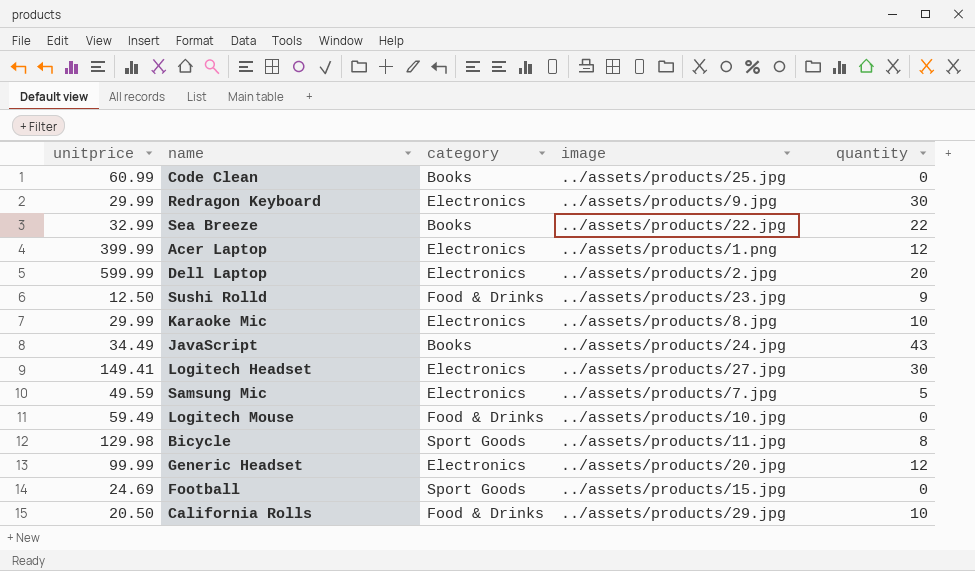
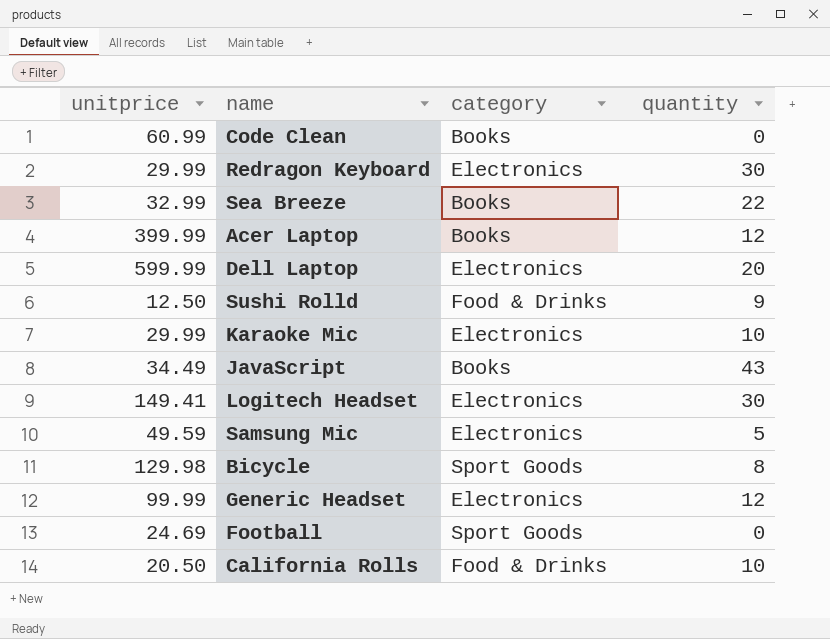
column image | position: 4 -> none
row Logitech Mouse: 59.49 | Food & Drinks | ../assets/products/10.jpg | 0 -> none
Acer Laptop | category: Electronics -> Books

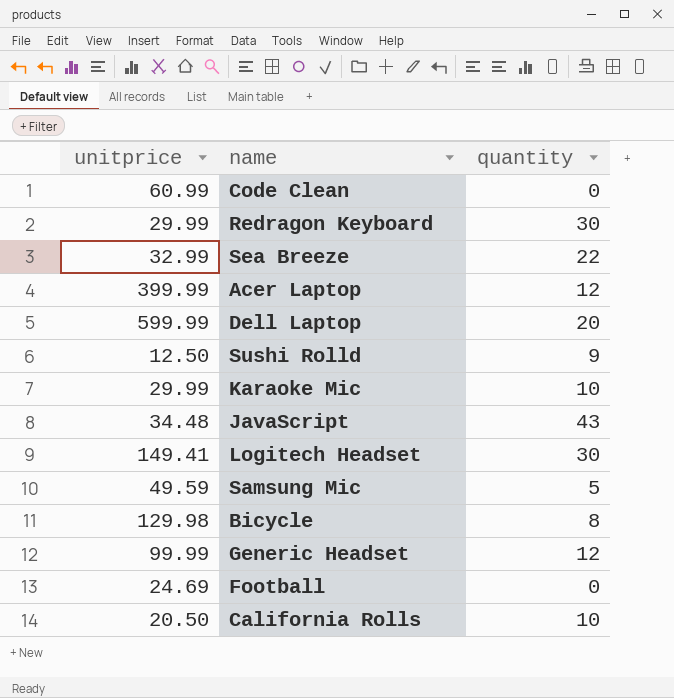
column category | position: 3 -> none
JavaScript | unitprice: 34.49 -> 34.48

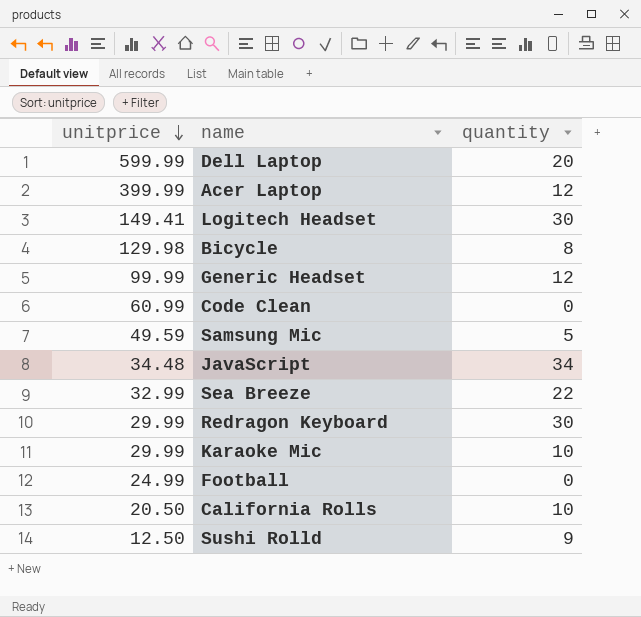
row order: none -> unitprice descending
JavaScript | quantity: 43 -> 34
Football | unitprice: 24.69 -> 24.99

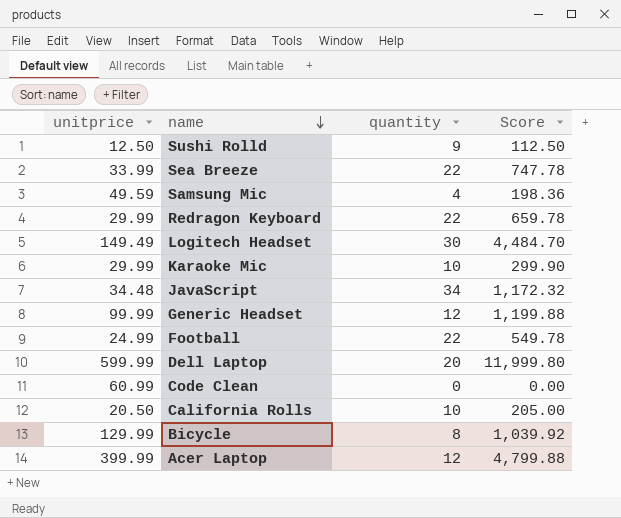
row order: unitprice descending -> name descending
column Score | formula: none -> [unitprice] * [quantity]
Sea Breeze | unitprice: 32.99 -> 33.99
Samsung Mic | quantity: 5 -> 4
Redragon Keyboard | quantity: 30 -> 22
Logitech Headset | unitprice: 149.41 -> 149.49
Football | quantity: 0 -> 22
Bicycle | unitprice: 129.98 -> 129.99

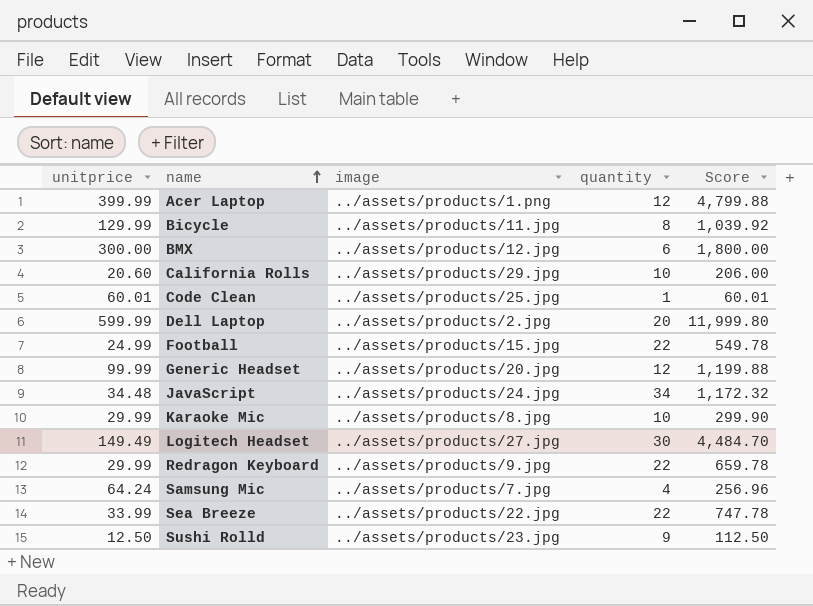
row order: name descending -> name ascending
column image | position: none -> 3
row BMX: none -> 300.00 | ../assets/products/12.jpg | 6 | 1,800.00
California Rolls | unitprice: 20.50 -> 20.60
California Rolls | Score: 205.00 -> 206.00
Code Clean | unitprice: 60.99 -> 60.01
Code Clean | quantity: 0 -> 1
Code Clean | Score: 0.00 -> 60.01
Samsung Mic | unitprice: 49.59 -> 64.24
Samsung Mic | Score: 198.36 -> 256.96

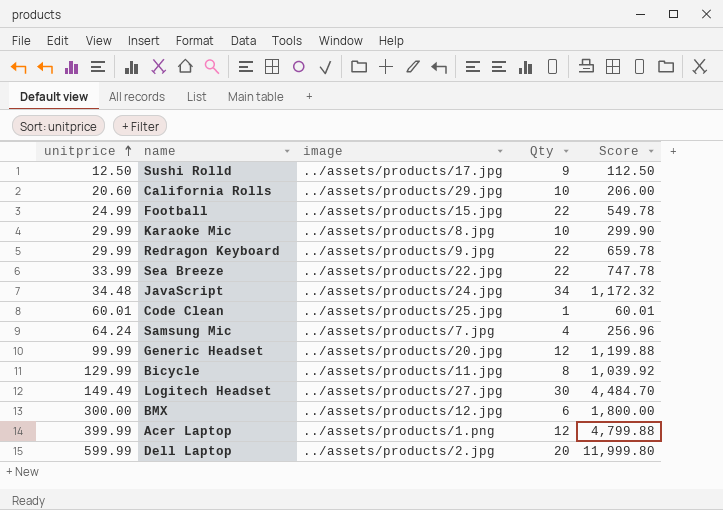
row order: name ascending -> unitprice ascending
column name: quantity -> Qty
Sushi Rolld | image: ../assets/products/23.jpg -> ../assets/products/17.jpg

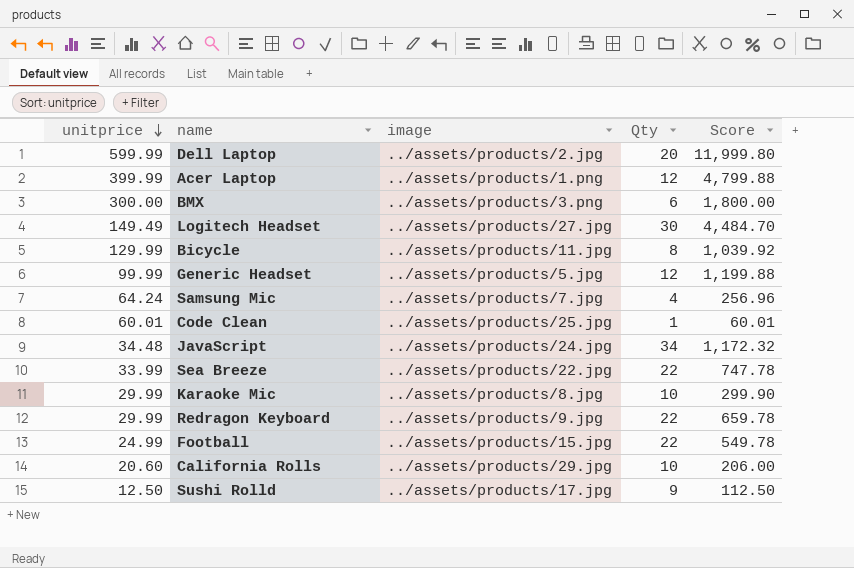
row order: unitprice ascending -> unitprice descending
BMX | image: ../assets/products/12.jpg -> ../assets/products/3.png
Generic Headset | image: ../assets/products/20.jpg -> ../assets/products/5.jpg

